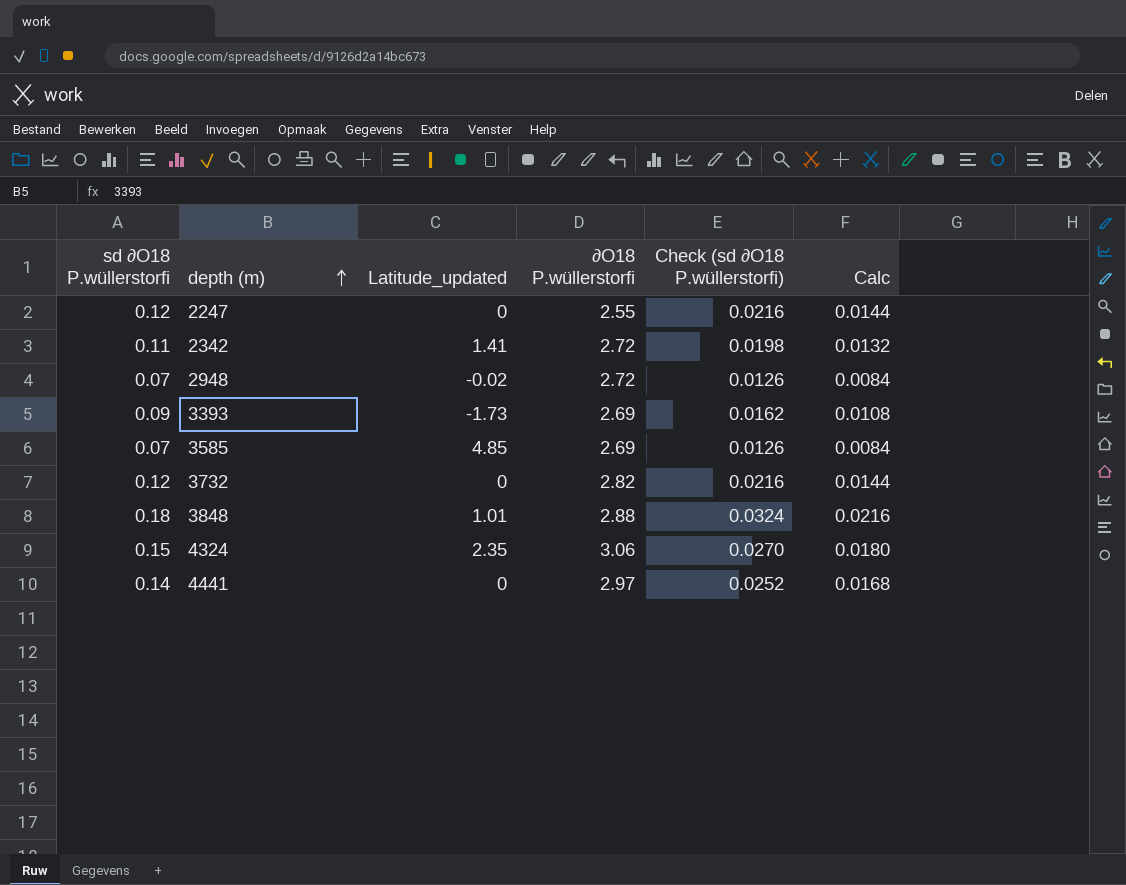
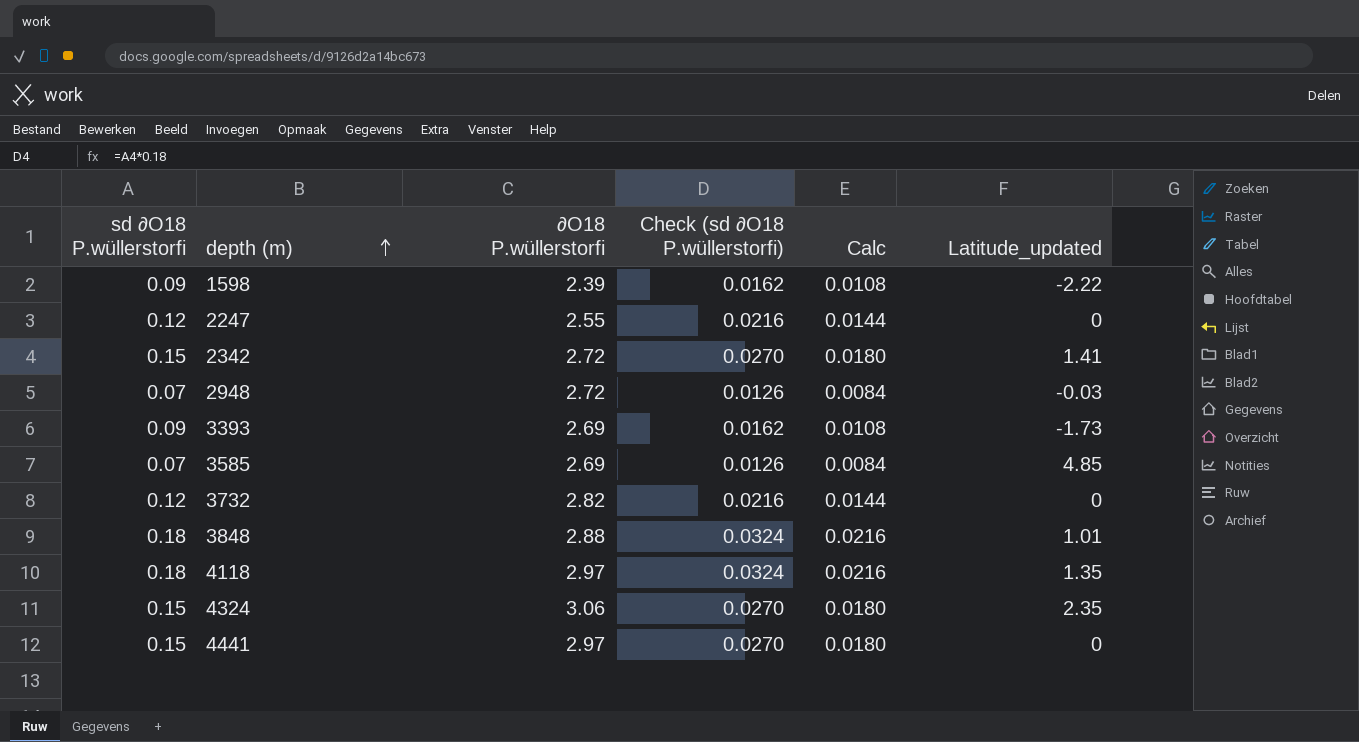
column Latitude_updated | position: 3 -> 6
row 1598: none -> 0.09 | 2.39 | 0.0162 | 0.0108 | -2.22
2342 | sd ∂O18 P.wüllerstorfi: 0.11 -> 0.15
2342 | Check (sd ∂O18 P.wüllerstorfi): 0.0198 -> 0.0270
2342 | Calc: 0.0132 -> 0.0180
2948 | Latitude_updated: -0.02 -> -0.03
row 4118: none -> 0.18 | 2.97 | 0.0324 | 0.0216 | 1.35
4441 | sd ∂O18 P.wüllerstorfi: 0.14 -> 0.15
4441 | Check (sd ∂O18 P.wüllerstorfi): 0.0252 -> 0.0270
4441 | Calc: 0.0168 -> 0.0180

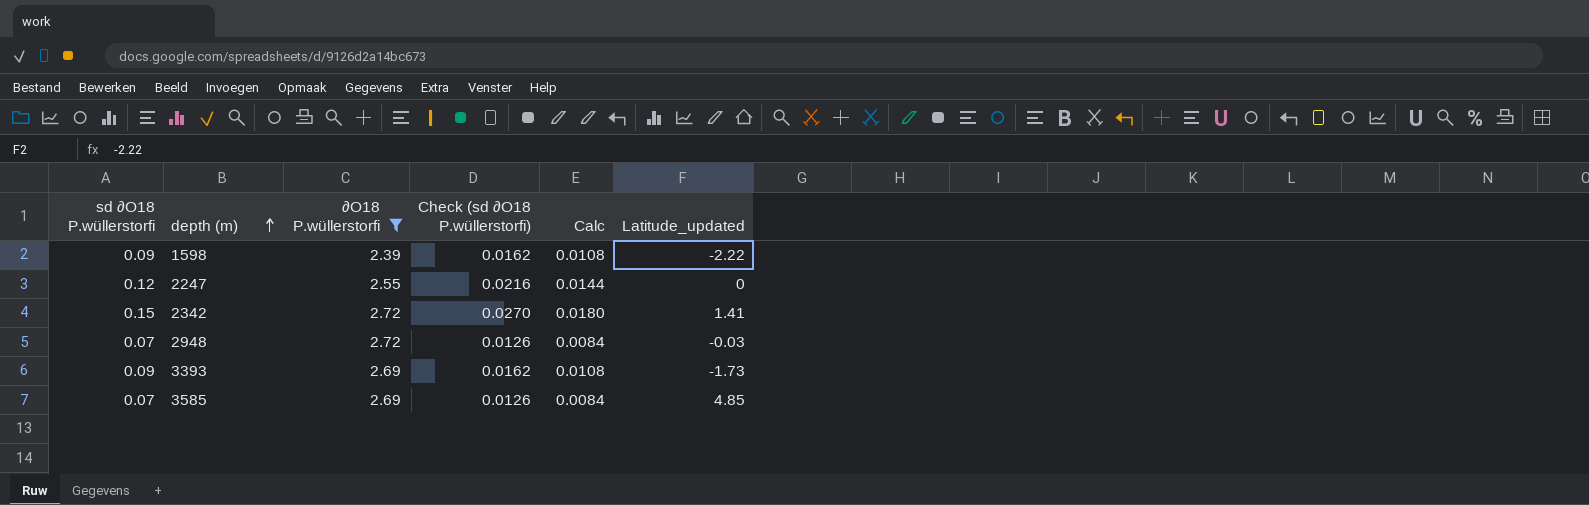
filter: none -> ∂O18 P.wüllerstorfi <= 2.72

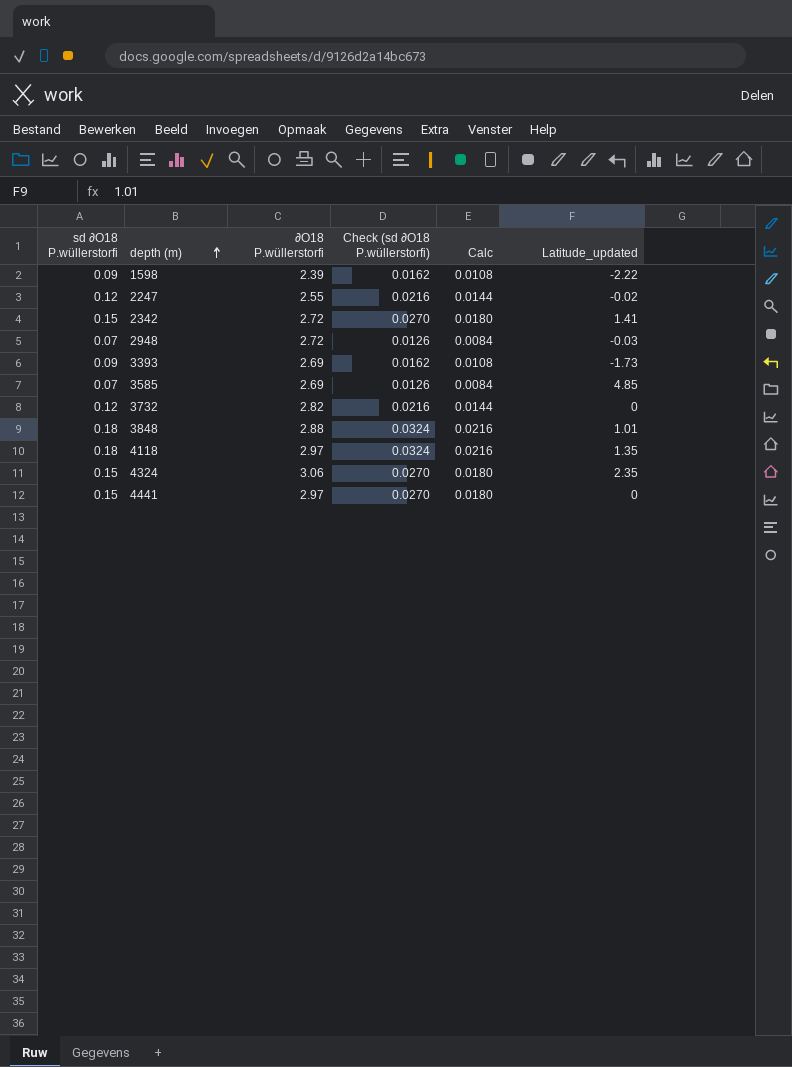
filter: ∂O18 P.wüllerstorfi <= 2.72 -> none
2247 | Latitude_updated: 0 -> -0.02

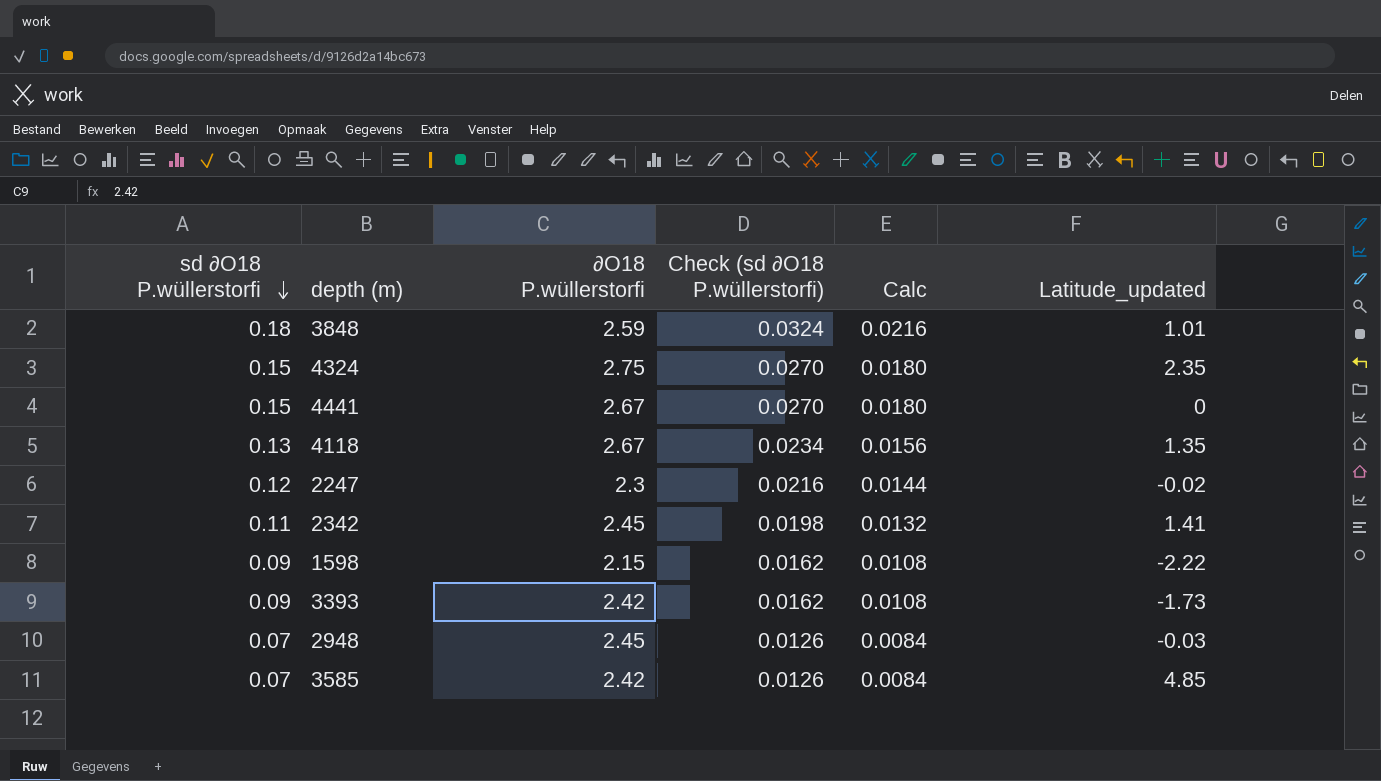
row order: depth (m) ascending -> sd ∂O18 P.wüllerstorfi descending
row 3732: 0.12 | 2.82 | 0.0216 | 0.0144 | 0 -> none
3848 | ∂O18 P.wüllerstorfi: 2.88 -> 2.59
4324 | ∂O18 P.wüllerstorfi: 3.06 -> 2.75
4441 | ∂O18 P.wüllerstorfi: 2.97 -> 2.67
4118 | sd ∂O18 P.wüllerstorfi: 0.18 -> 0.13
4118 | ∂O18 P.wüllerstorfi: 2.97 -> 2.67
4118 | Check (sd ∂O18 P.wüllerstorfi): 0.0324 -> 0.0234
4118 | Calc: 0.0216 -> 0.0156
2247 | ∂O18 P.wüllerstorfi: 2.55 -> 2.3
2342 | sd ∂O18 P.wüllerstorfi: 0.15 -> 0.11
2342 | ∂O18 P.wüllerstorfi: 2.72 -> 2.45
2342 | Check (sd ∂O18 P.wüllerstorfi): 0.0270 -> 0.0198
2342 | Calc: 0.0180 -> 0.0132
1598 | ∂O18 P.wüllerstorfi: 2.39 -> 2.15
3393 | ∂O18 P.wüllerstorfi: 2.69 -> 2.42
2948 | ∂O18 P.wüllerstorfi: 2.72 -> 2.45
3585 | ∂O18 P.wüllerstorfi: 2.69 -> 2.42

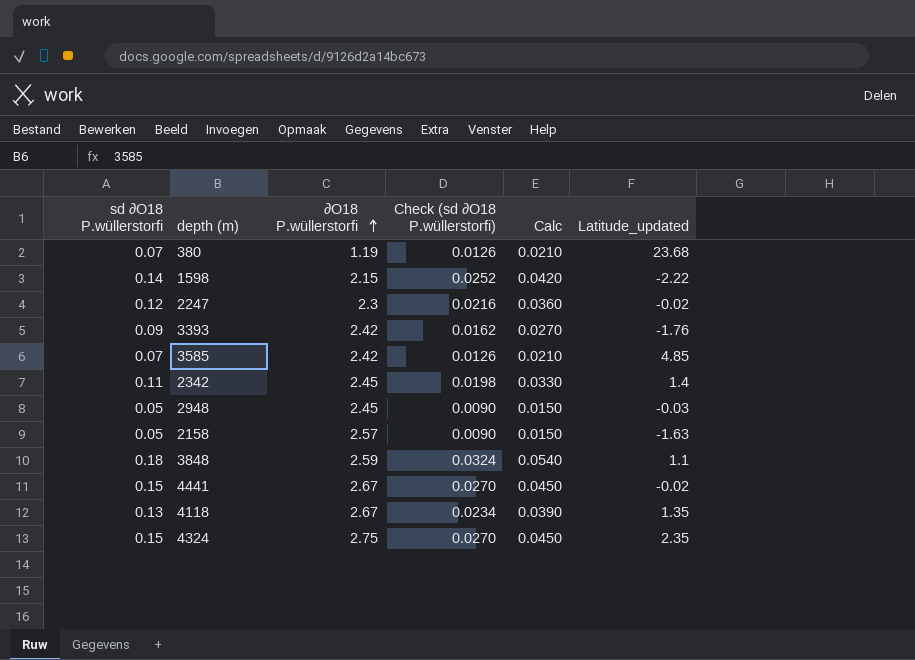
row order: sd ∂O18 P.wüllerstorfi descending -> ∂O18 P.wüllerstorfi ascending
column Calc | formula: [sd ∂O18 P.wüllerstorfi] * 0.12 -> [sd ∂O18 P.wüllerstorfi] * 0.3
row 380: none -> 0.07 | 1.19 | 0.0126 | 0.0210 | 23.68
1598 | sd ∂O18 P.wüllerstorfi: 0.09 -> 0.14
1598 | Check (sd ∂O18 P.wüllerstorfi): 0.0162 -> 0.0252
3393 | Latitude_updated: -1.73 -> -1.76
2342 | Latitude_updated: 1.41 -> 1.4
2948 | sd ∂O18 P.wüllerstorfi: 0.07 -> 0.05
2948 | Check (sd ∂O18 P.wüllerstorfi): 0.0126 -> 0.0090
row 2158: none -> 0.05 | 2.57 | 0.0090 | 0.0150 | -1.63
3848 | Latitude_updated: 1.01 -> 1.1
4441 | Latitude_updated: 0 -> -0.02

